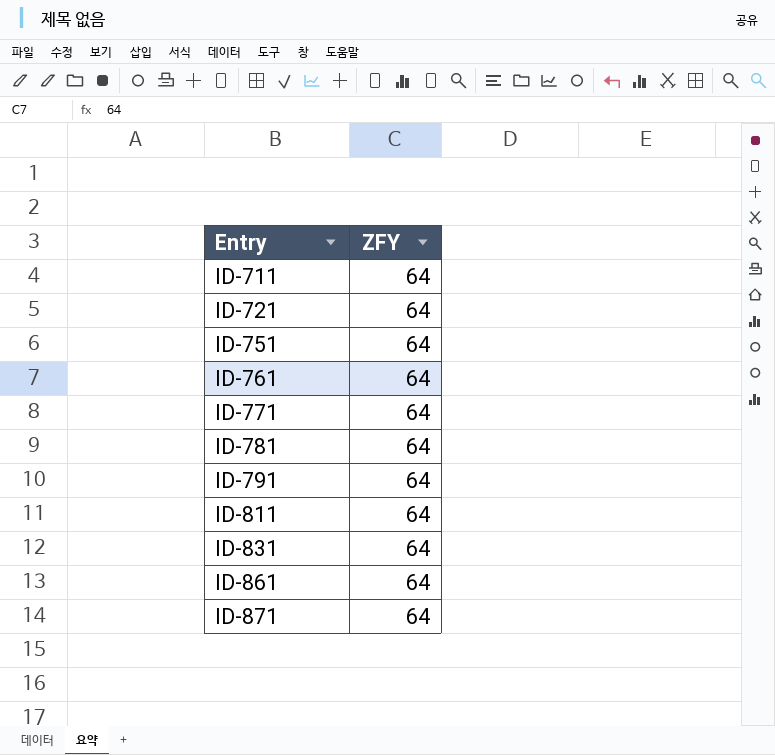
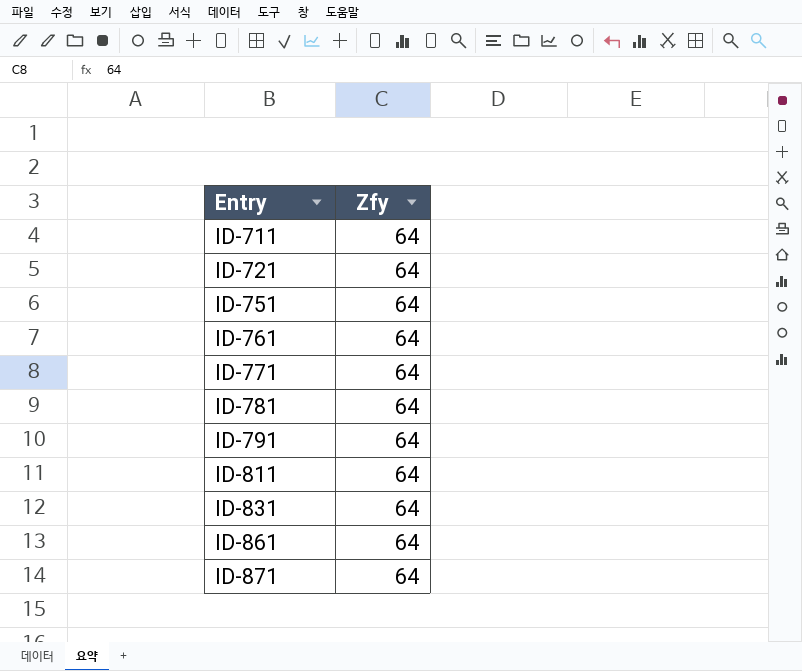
column name: ZFY -> Zfy

